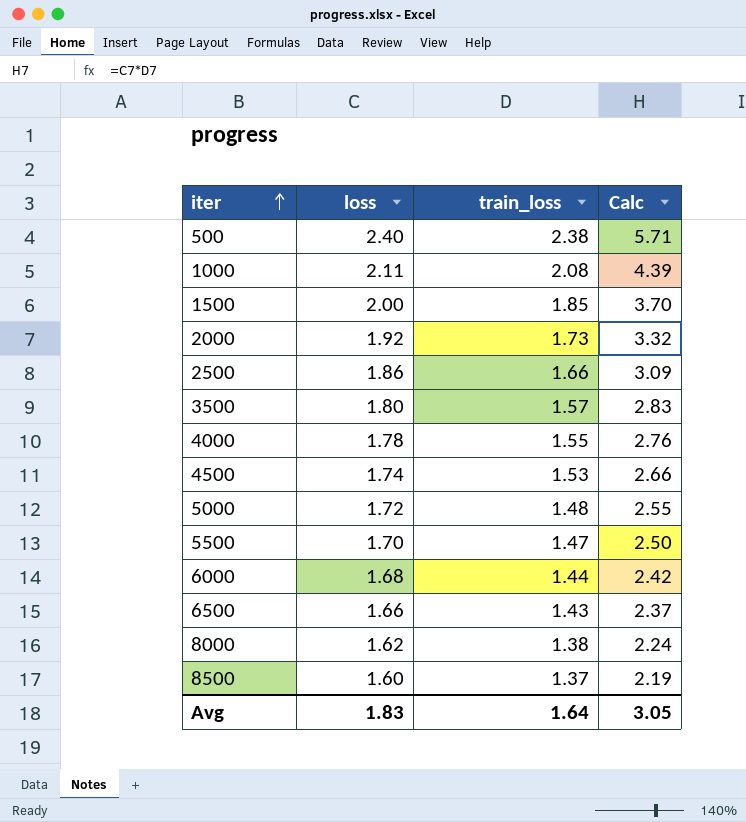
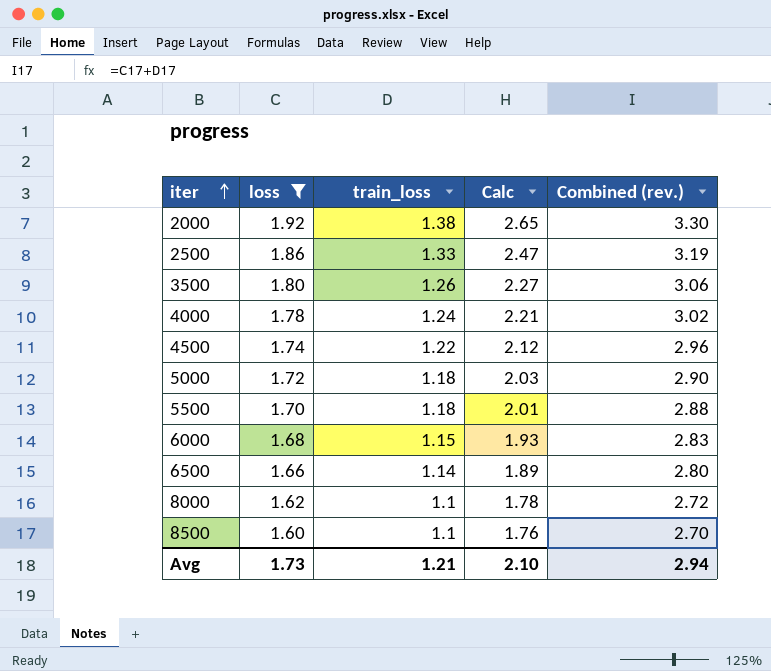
filter: none -> loss <= 1.92
column Combined (rev.) | formula: none -> [loss] + [train_loss]
2000 | train_loss: 1.73 -> 1.38
2000 | Calc: 3.32 -> 2.65
2500 | train_loss: 1.66 -> 1.33
2500 | Calc: 3.09 -> 2.47
3500 | train_loss: 1.57 -> 1.26
3500 | Calc: 2.83 -> 2.27
4000 | train_loss: 1.55 -> 1.24
4000 | Calc: 2.76 -> 2.21
4500 | train_loss: 1.53 -> 1.22
4500 | Calc: 2.66 -> 2.12
5000 | train_loss: 1.48 -> 1.18
5000 | Calc: 2.55 -> 2.03
5500 | train_loss: 1.47 -> 1.18
5500 | Calc: 2.50 -> 2.01
6000 | train_loss: 1.44 -> 1.15
6000 | Calc: 2.42 -> 1.93
6500 | train_loss: 1.43 -> 1.14
6500 | Calc: 2.37 -> 1.89
8000 | train_loss: 1.38 -> 1.1
8000 | Calc: 2.24 -> 1.78
8500 | train_loss: 1.37 -> 1.1
8500 | Calc: 2.19 -> 1.76
Avg | loss: 1.83 -> 1.73
Avg | train_loss: 1.64 -> 1.21
Avg | Calc: 3.05 -> 2.10

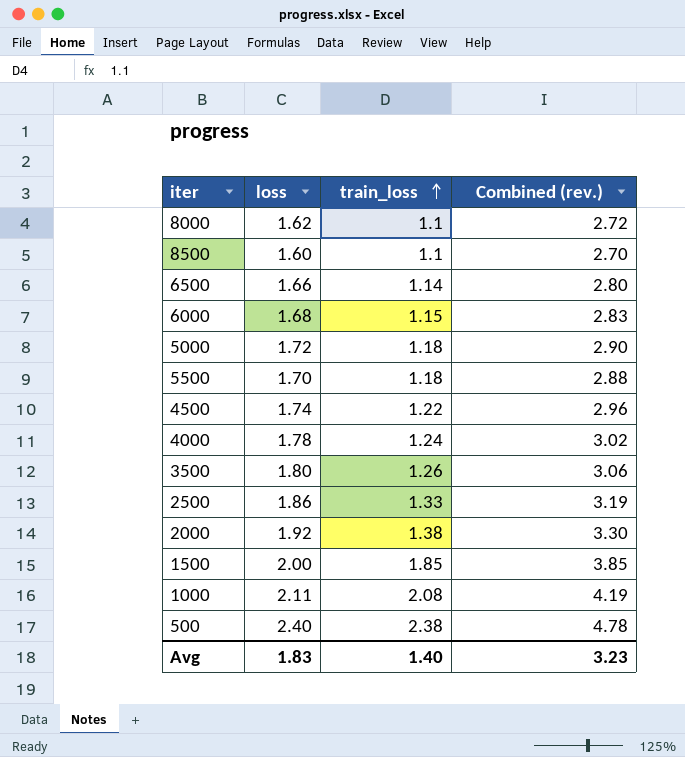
filter: loss <= 1.92 -> none
row order: iter ascending -> train_loss ascending
column Calc | formula: [loss] * [train_loss] -> none
Avg | loss: 1.73 -> 1.83
Avg | train_loss: 1.21 -> 1.40
Avg | Combined (rev.): 2.94 -> 3.23

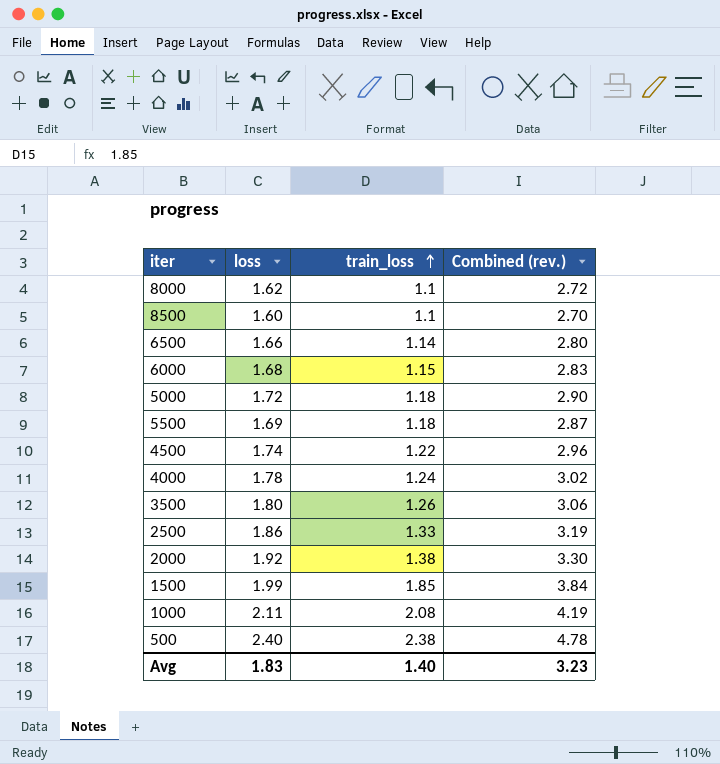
5500 | loss: 1.70 -> 1.69
5500 | Combined (rev.): 2.88 -> 2.87
1500 | loss: 2.00 -> 1.99
1500 | Combined (rev.): 3.85 -> 3.84

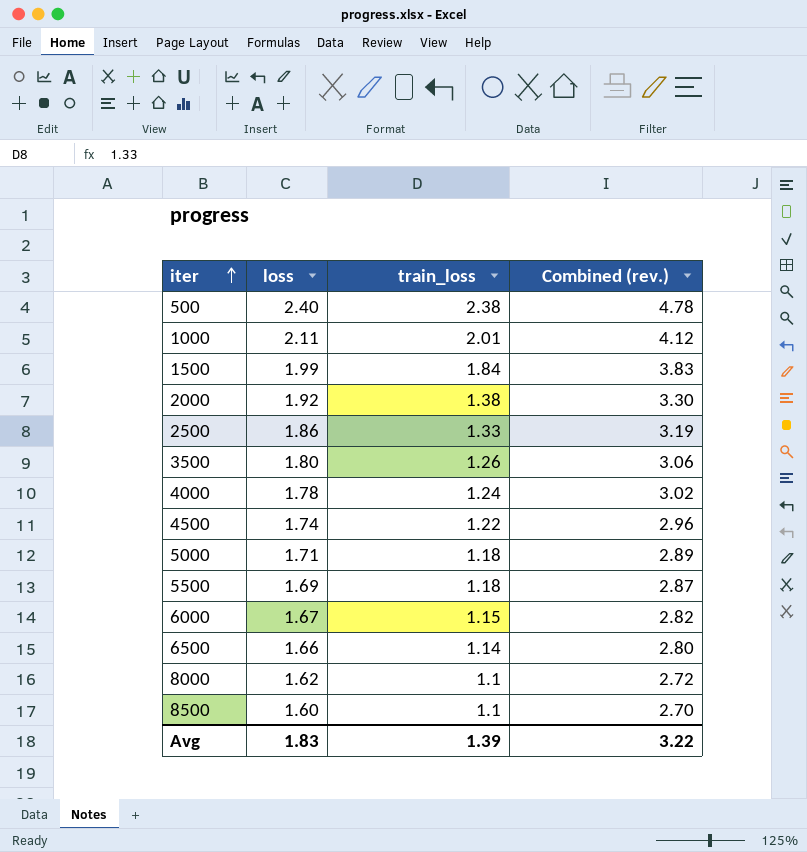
row order: train_loss ascending -> iter ascending
1000 | train_loss: 2.08 -> 2.01
1000 | Combined (rev.): 4.19 -> 4.12
1500 | train_loss: 1.85 -> 1.84
1500 | Combined (rev.): 3.84 -> 3.83
5000 | loss: 1.72 -> 1.71
5000 | Combined (rev.): 2.90 -> 2.89
6000 | loss: 1.68 -> 1.67
6000 | Combined (rev.): 2.83 -> 2.82
Avg | train_loss: 1.40 -> 1.39
Avg | Combined (rev.): 3.23 -> 3.22

